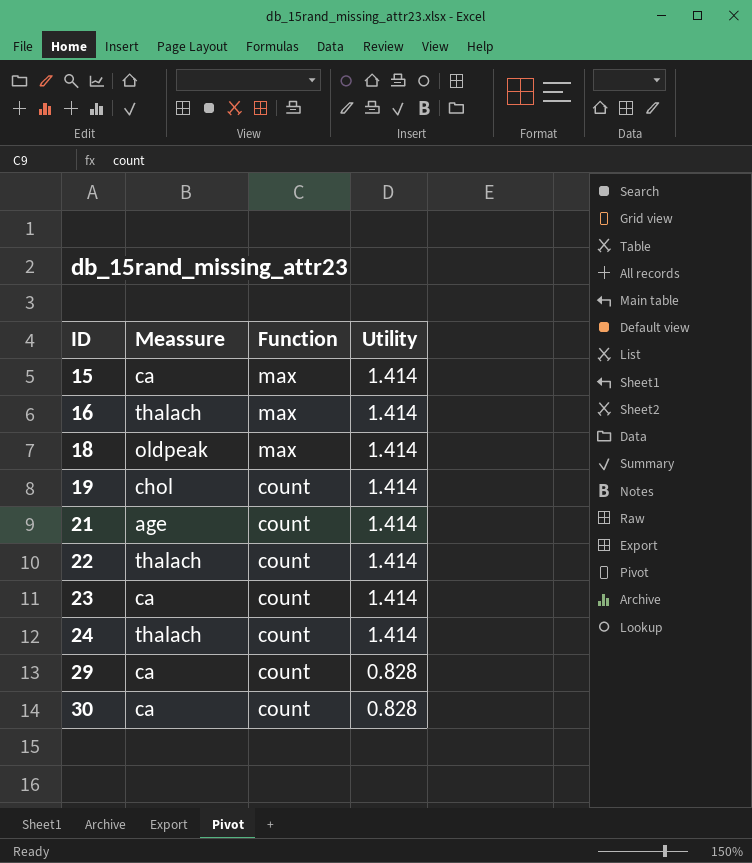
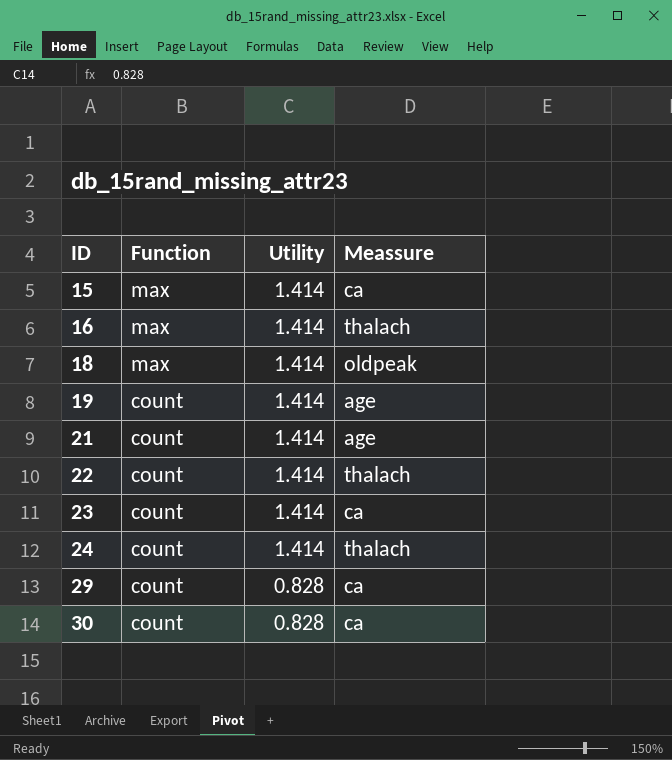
column Meassure | position: 2 -> 4
19 | Meassure: chol -> age

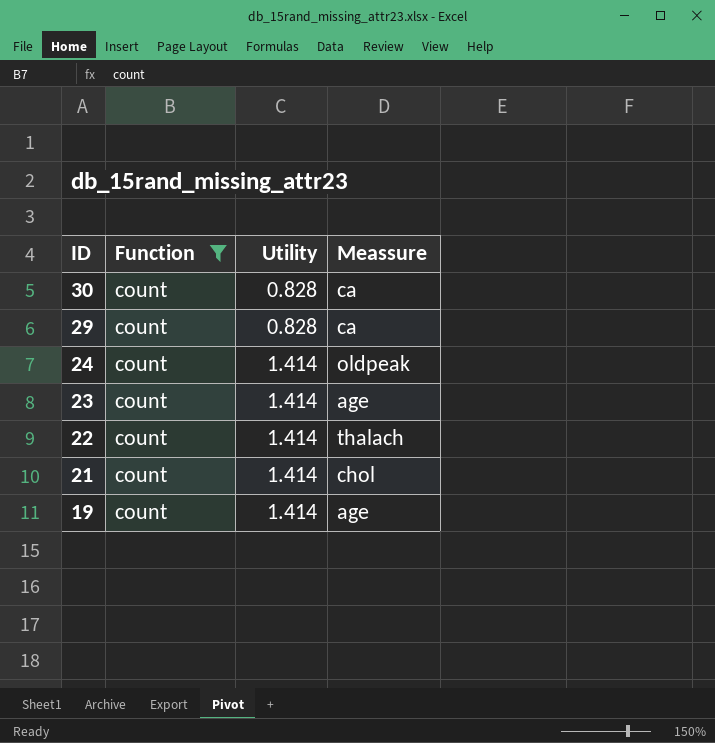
filter: none -> Function = count
row order: ID ascending -> ID descending
24 | Meassure: thalach -> oldpeak
23 | Meassure: ca -> age
21 | Meassure: age -> chol

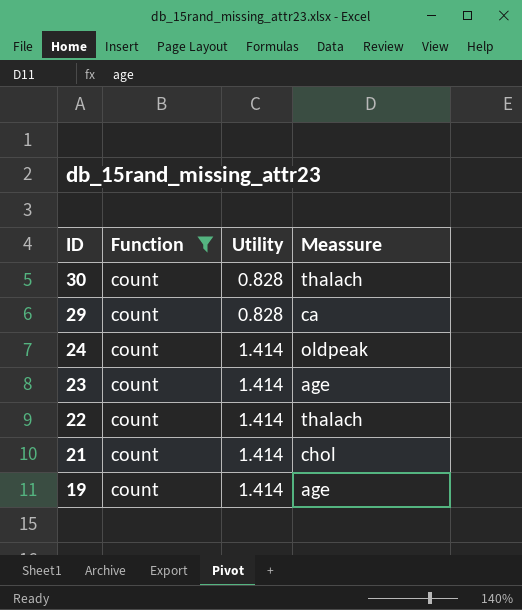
30 | Meassure: ca -> thalach

